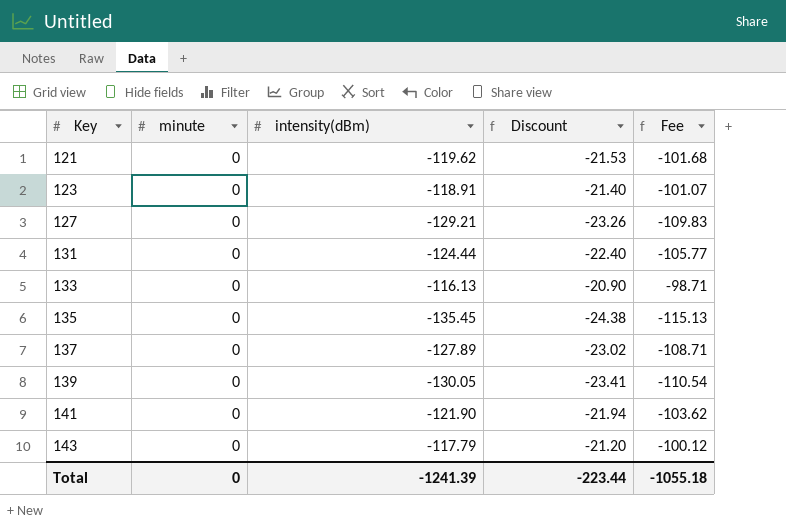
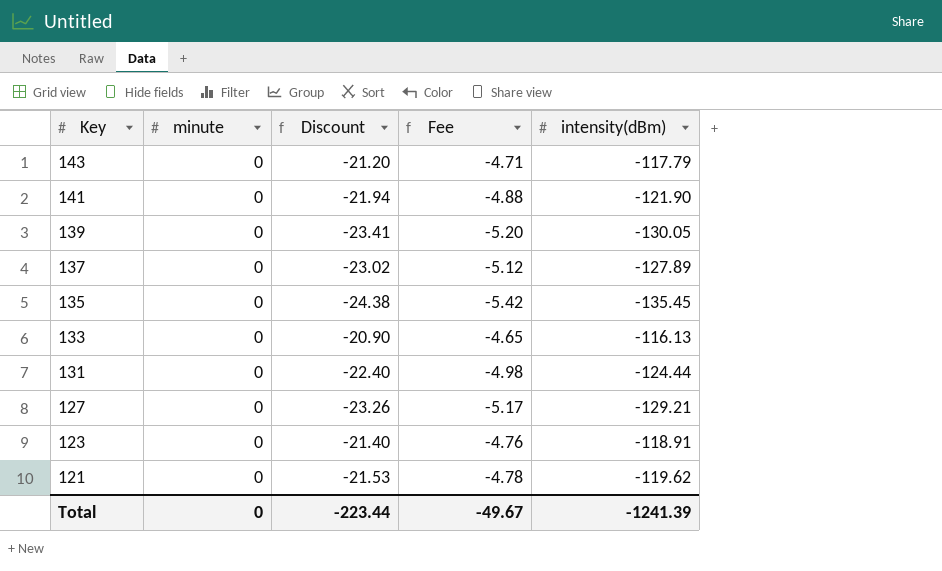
row order: Key ascending -> Key descending
column Fee | formula: [intensity(dBm)] * 0.85 -> [intensity(dBm)] * 0.04
column intensity(dBm) | position: 3 -> 5
Total | Fee: -1055.18 -> -49.67

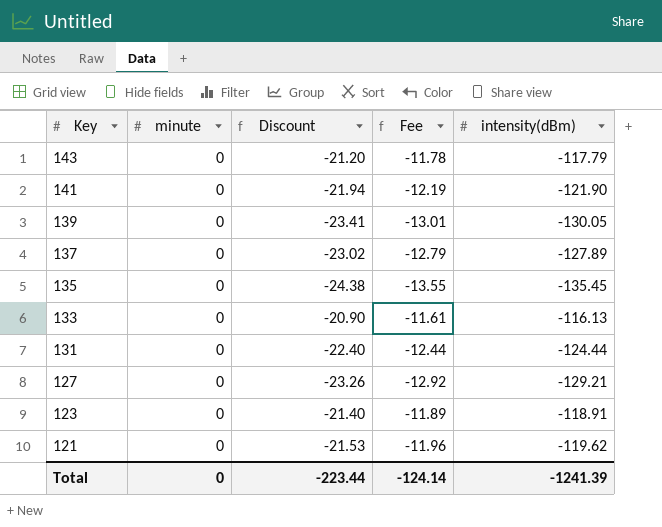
column Fee | formula: [intensity(dBm)] * 0.04 -> [intensity(dBm)] * 0.1
Total | Fee: -49.67 -> -124.14

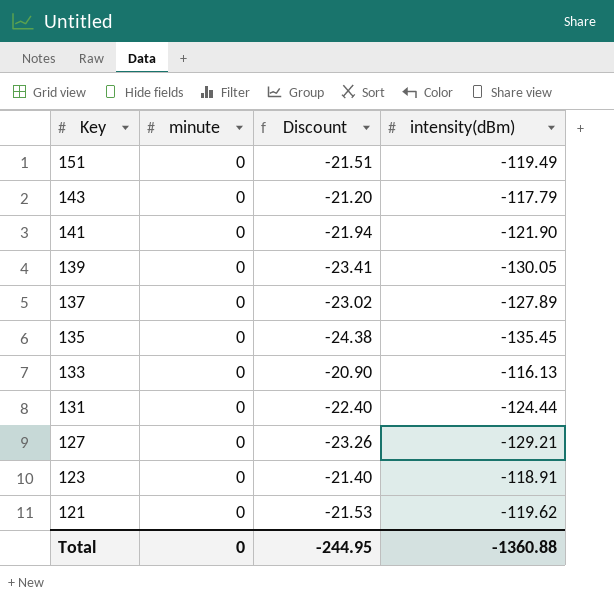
column Fee | formula: [intensity(dBm)] * 0.1 -> none
row 151: none -> 0 | -21.51 | -119.49
Total | Discount: -223.44 -> -244.95
Total | intensity(dBm): -1241.39 -> -1360.88

